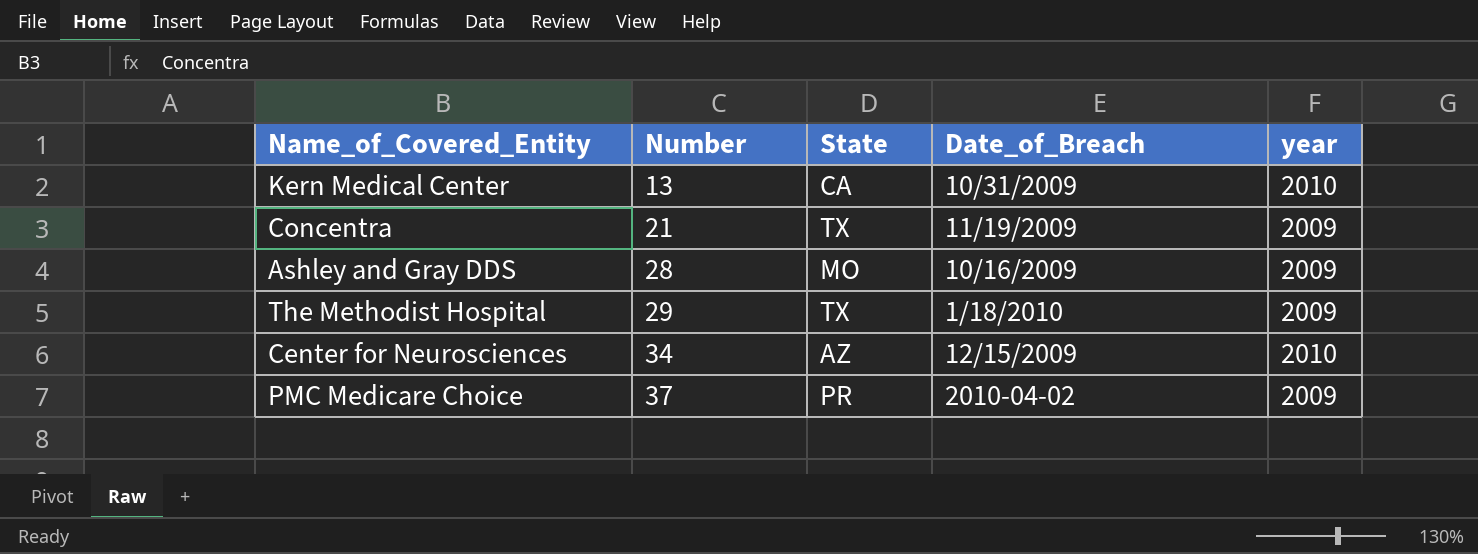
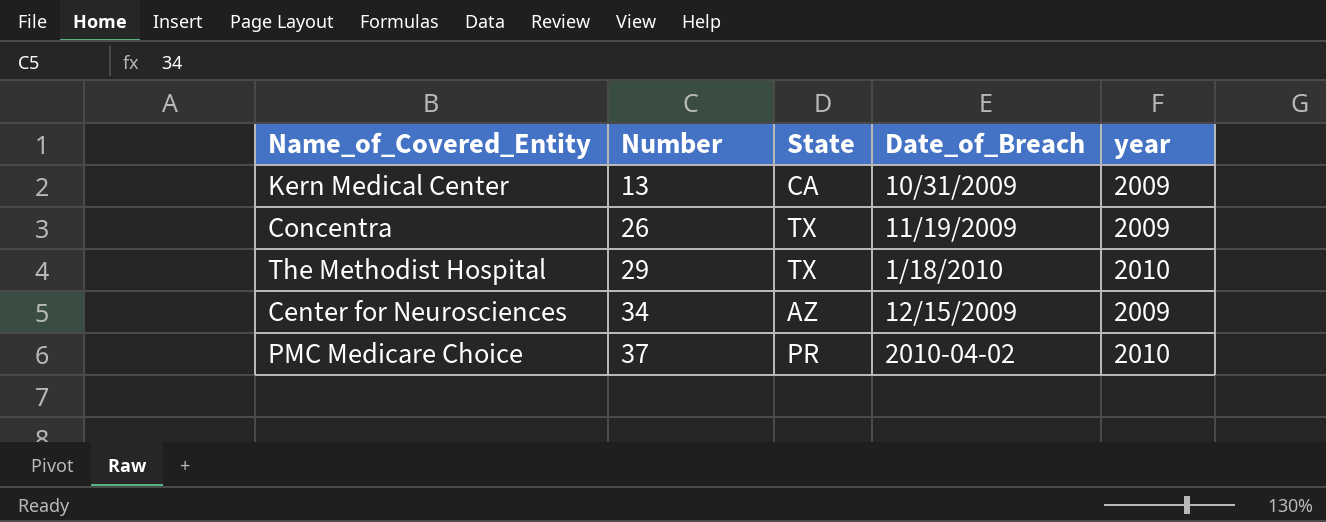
row Ashley and Gray DDS: 28 | MO | 10/16/2009 | 2009 -> none
Kern Medical Center | year: 2010 -> 2009
Concentra | Number: 21 -> 26
The Methodist Hospital | year: 2009 -> 2010
Center for Neurosciences | year: 2010 -> 2009
PMC Medicare Choice | year: 2009 -> 2010

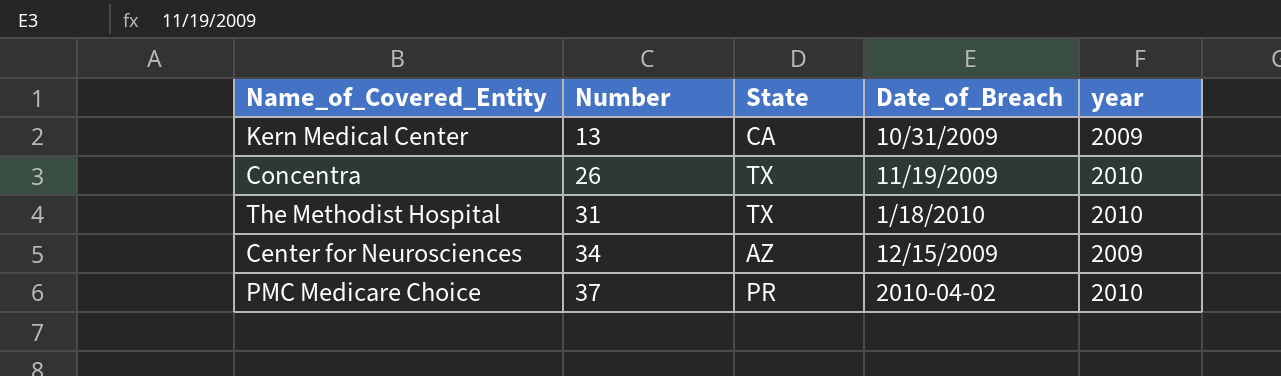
Concentra | year: 2009 -> 2010
The Methodist Hospital | Number: 29 -> 31

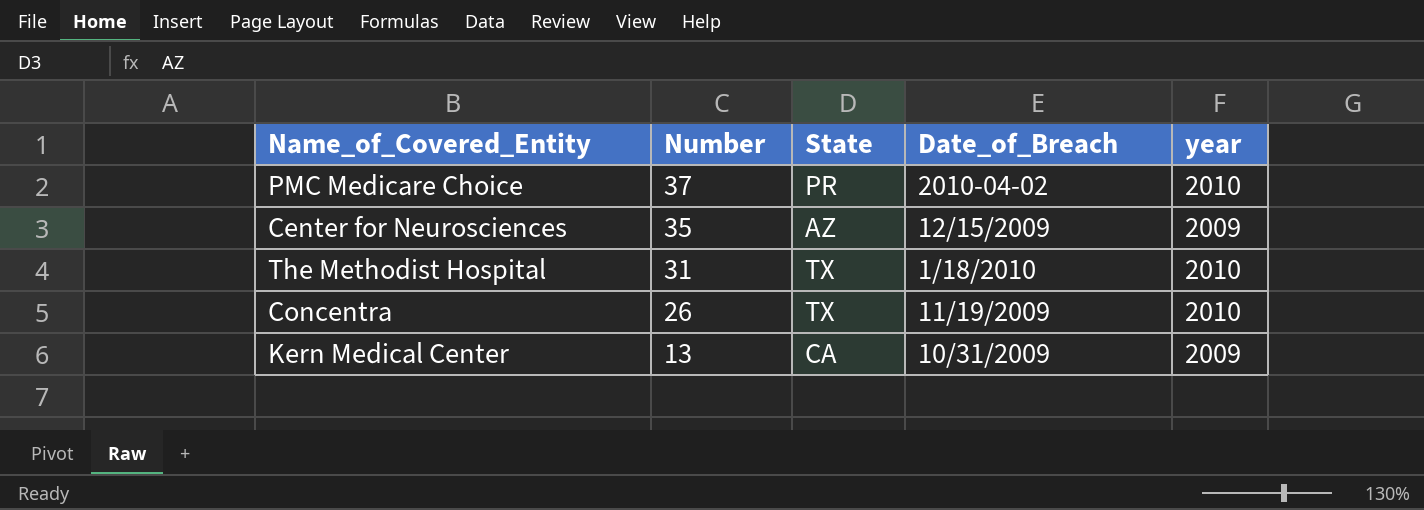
row order: Number ascending -> Number descending
Center for Neurosciences | Number: 34 -> 35

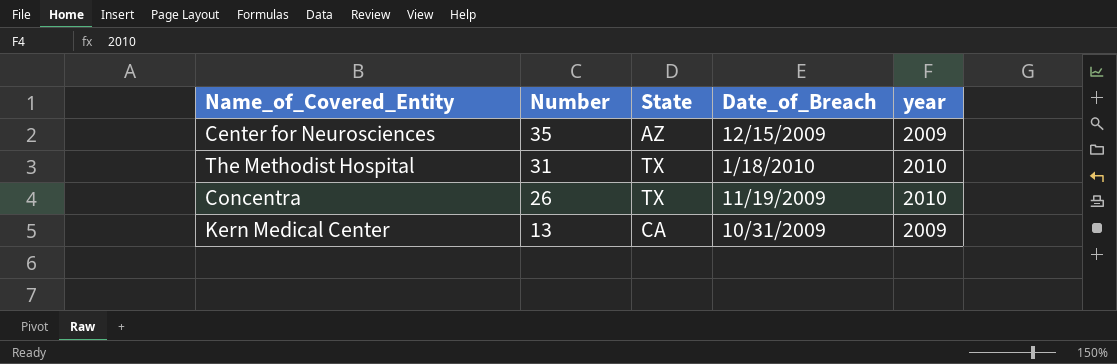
row PMC Medicare Choice: 37 | PR | 2010-04-02 | 2010 -> none

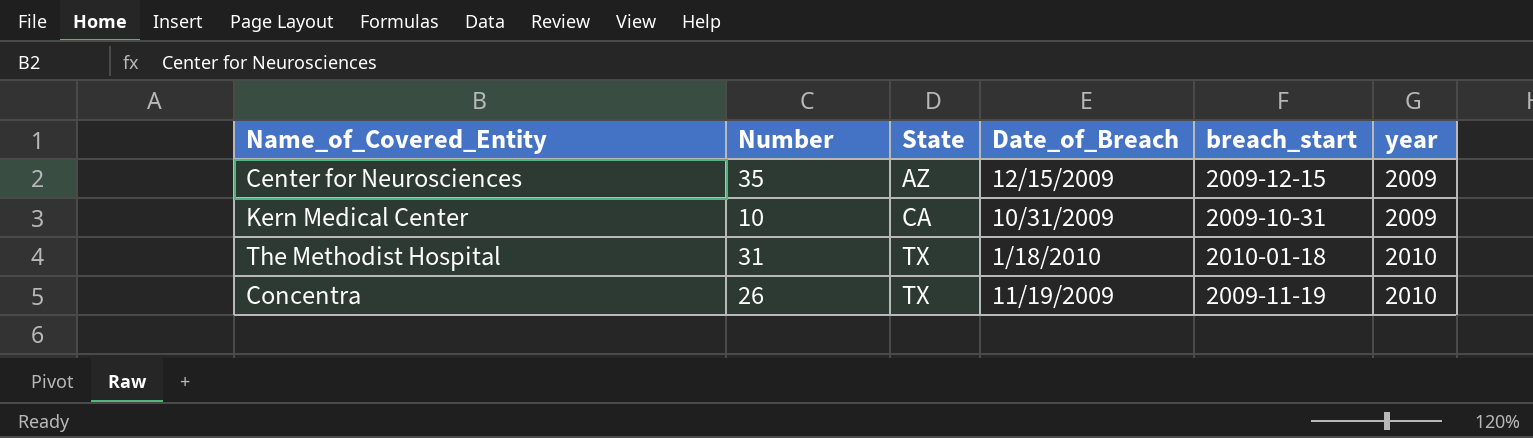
row order: Number descending -> State ascending
column breach_start | position: none -> 5
Kern Medical Center | Number: 13 -> 10

